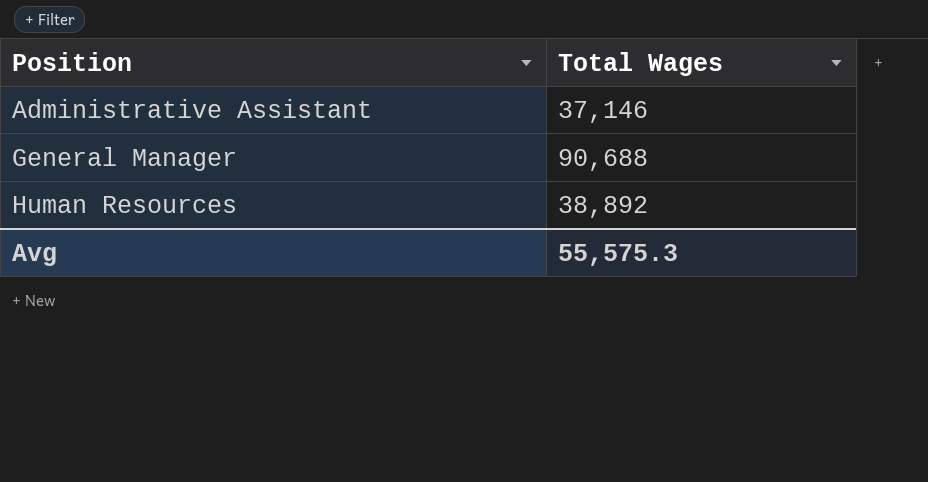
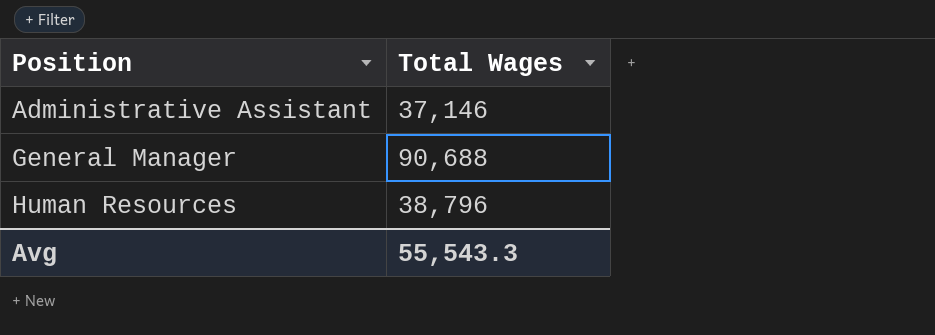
Human Resources | Total Wages: 38,892 -> 38,796
Avg | Total Wages: 55,575.3 -> 55,543.3

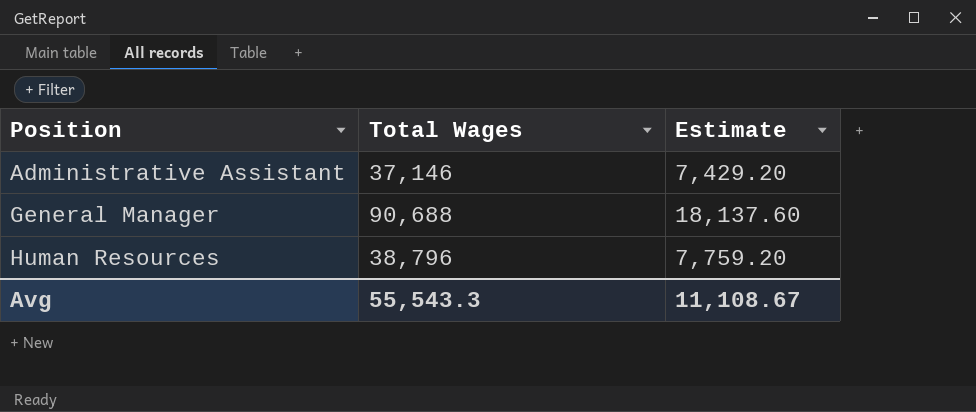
column Estimate | formula: none -> [Total Wages] * 0.2

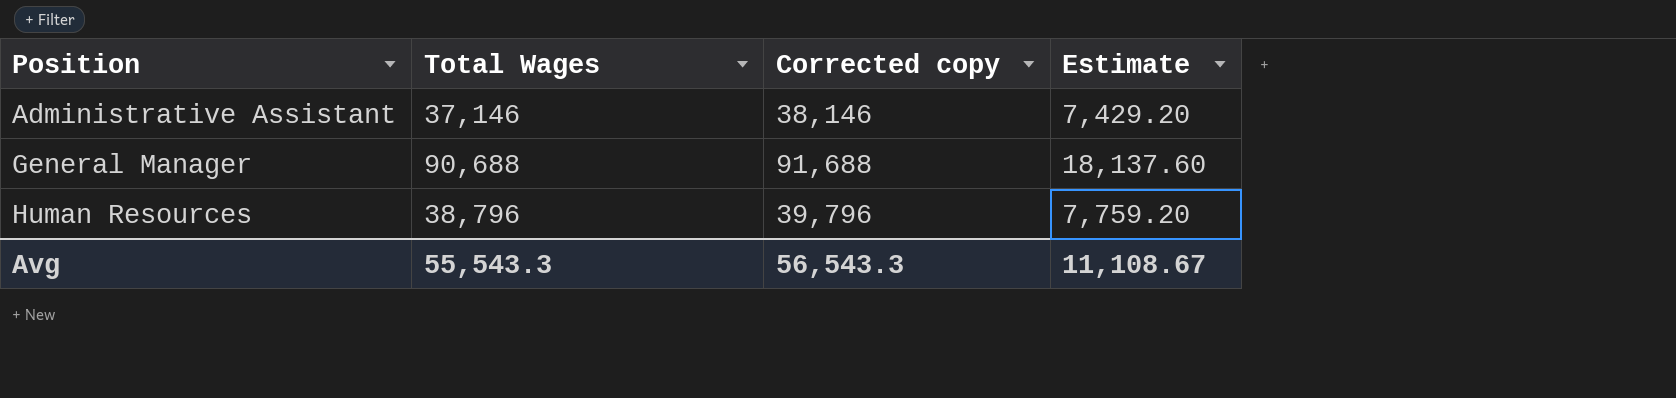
column Corrected copy | formula: none -> [Total Wages] + 1000

